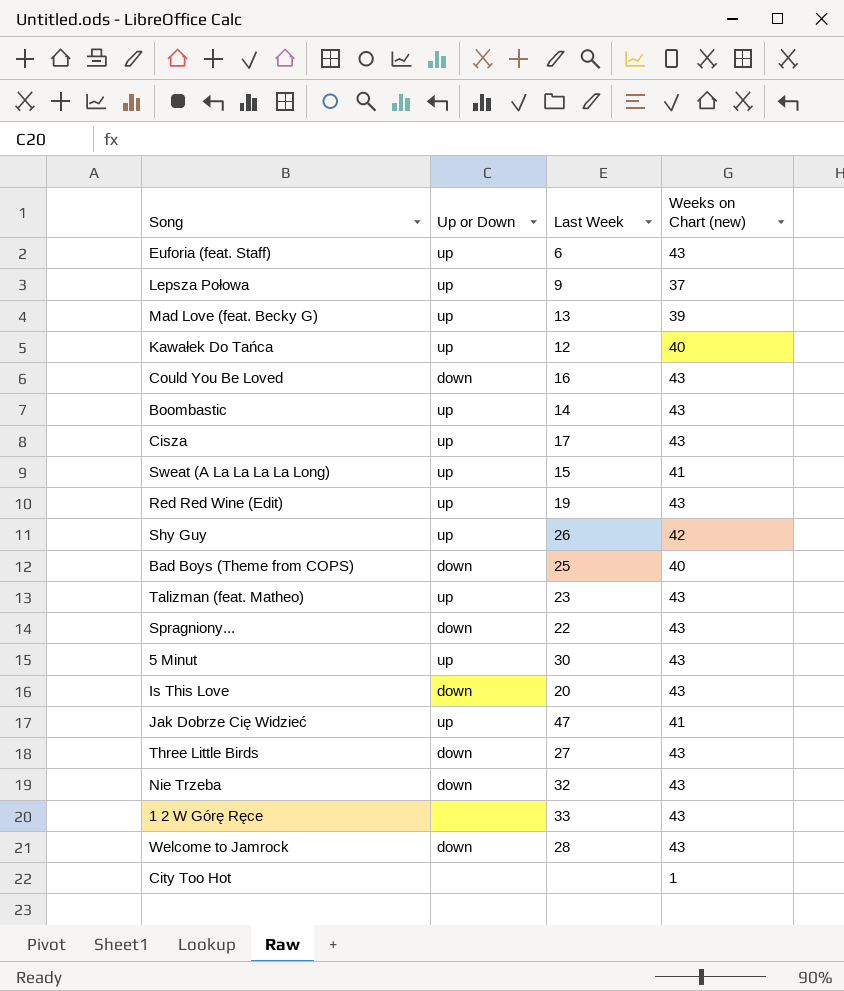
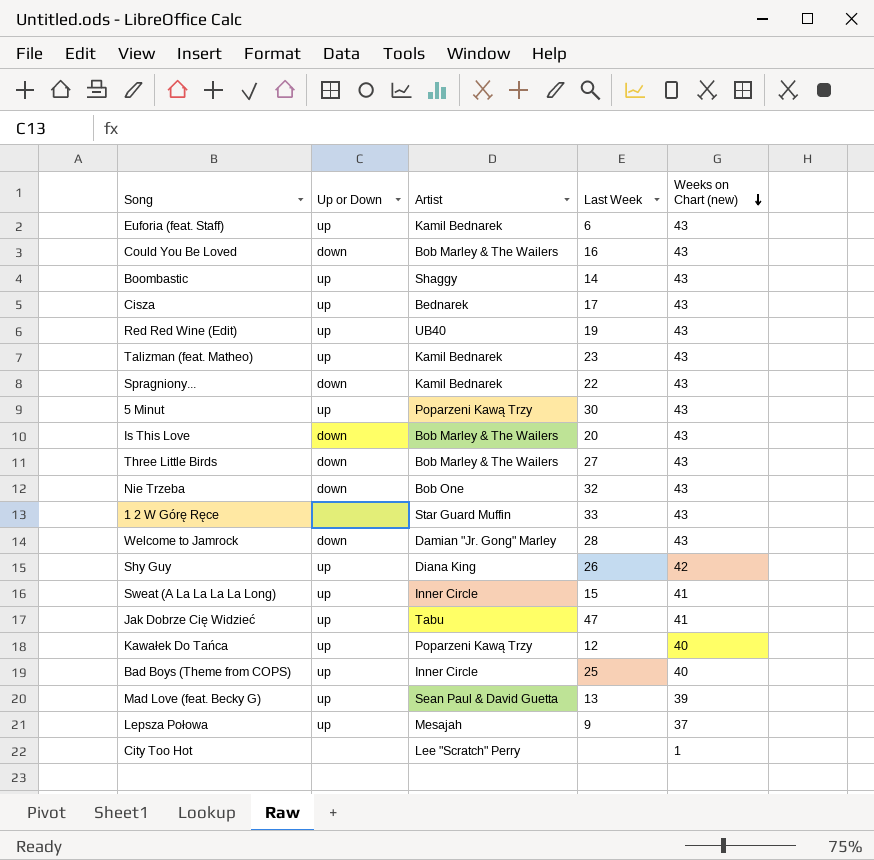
row order: none -> Weeks on Chart (new) descending
column Artist | position: none -> 3
Bad Boys (Theme from COPS) | Up or Down: down -> up

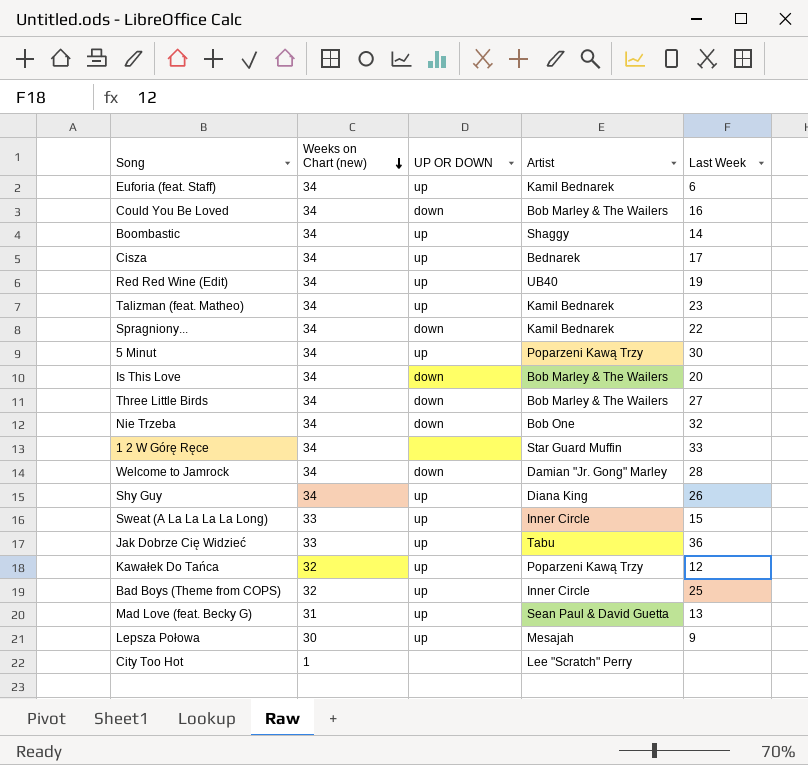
column Weeks on Chart (new) | position: 5 -> 2
column name: Up or Down -> UP OR DOWN
Euforia (feat. Staff) | Weeks on Chart (new): 43 -> 34
Could You Be Loved | Weeks on Chart (new): 43 -> 34
Boombastic | Weeks on Chart (new): 43 -> 34
Cisza | Weeks on Chart (new): 43 -> 34
Red Red Wine (Edit) | Weeks on Chart (new): 43 -> 34
Talizman (feat. Matheo) | Weeks on Chart (new): 43 -> 34
Spragniony... | Weeks on Chart (new): 43 -> 34
5 Minut | Weeks on Chart (new): 43 -> 34
Is This Love | Weeks on Chart (new): 43 -> 34
Three Little Birds | Weeks on Chart (new): 43 -> 34
Nie Trzeba | Weeks on Chart (new): 43 -> 34
1 2 W Górę Ręce | Weeks on Chart (new): 43 -> 34
Welcome to Jamrock | Weeks on Chart (new): 43 -> 34
Shy Guy | Weeks on Chart (new): 42 -> 34
Sweat (A La La La La Long) | Weeks on Chart (new): 41 -> 33
Jak Dobrze Cię Widzieć | Weeks on Chart (new): 41 -> 33
Jak Dobrze Cię Widzieć | Last Week: 47 -> 36
Kawałek Do Tańca | Weeks on Chart (new): 40 -> 32
Bad Boys (Theme from COPS) | Weeks on Chart (new): 40 -> 32
Mad Love (feat. Becky G) | Weeks on Chart (new): 39 -> 31
Lepsza Połowa | Weeks on Chart (new): 37 -> 30

